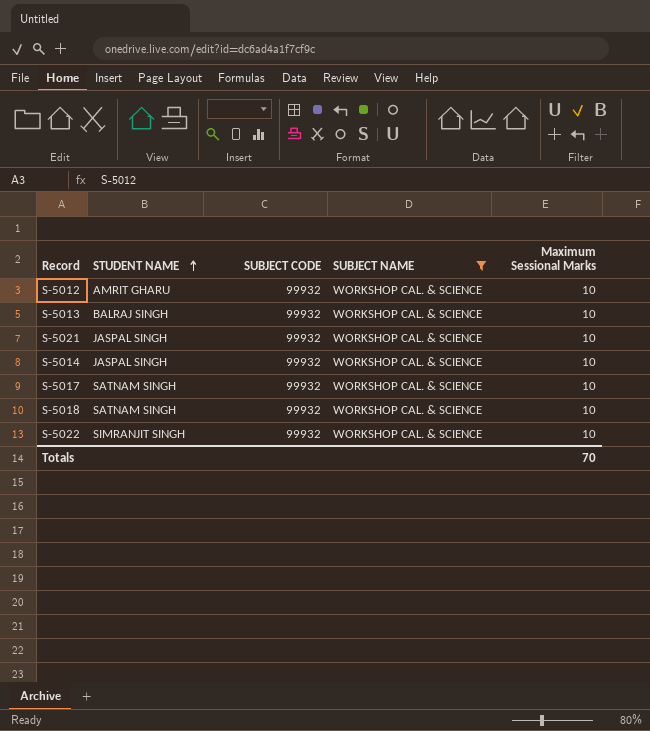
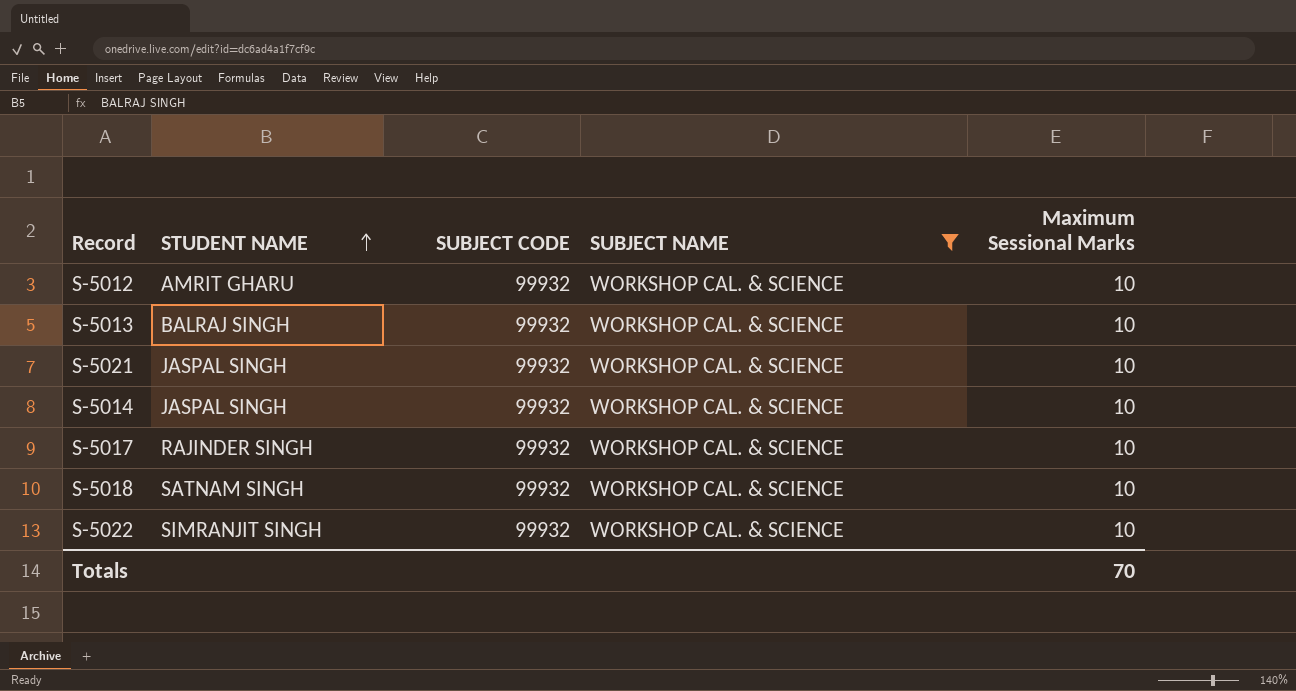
S-5017 | STUDENT NAME: SATNAM SINGH -> RAJINDER SINGH

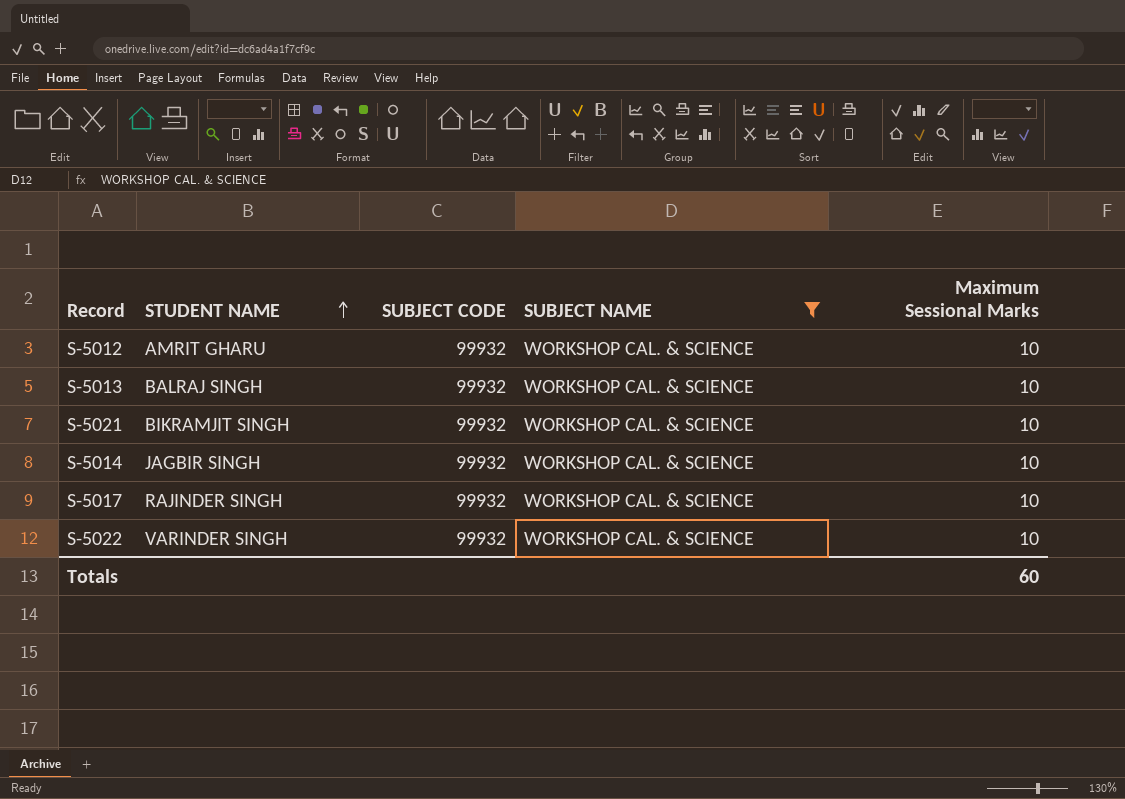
row S-5018: SATNAM SINGH | 99932 | WORKSHOP CAL. & SCIENCE | 10 -> none
S-5021 | STUDENT NAME: JASPAL SINGH -> BIKRAMJIT SINGH
S-5014 | STUDENT NAME: JASPAL SINGH -> JAGBIR SINGH
S-5022 | STUDENT NAME: SIMRANJIT SINGH -> VARINDER SINGH
Totals | Maximum Sessional Marks: 70 -> 60

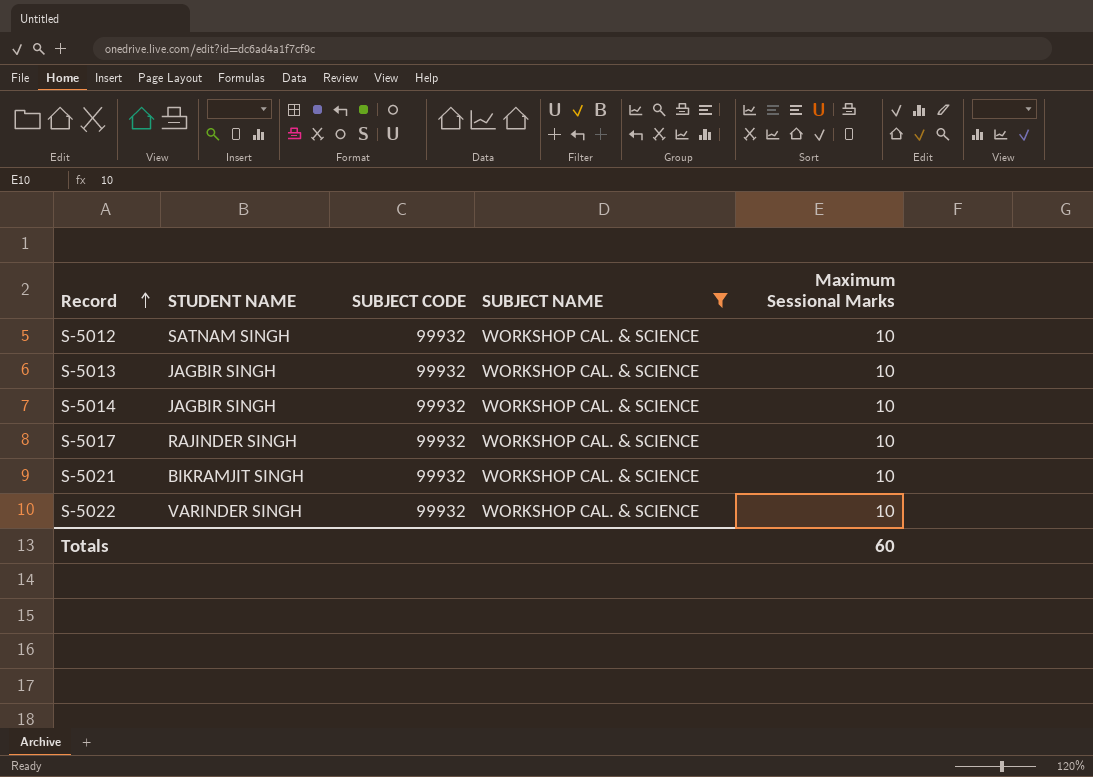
row order: STUDENT NAME ascending -> Record ascending
S-5012 | STUDENT NAME: AMRIT GHARU -> SATNAM SINGH
S-5013 | STUDENT NAME: BALRAJ SINGH -> JAGBIR SINGH

